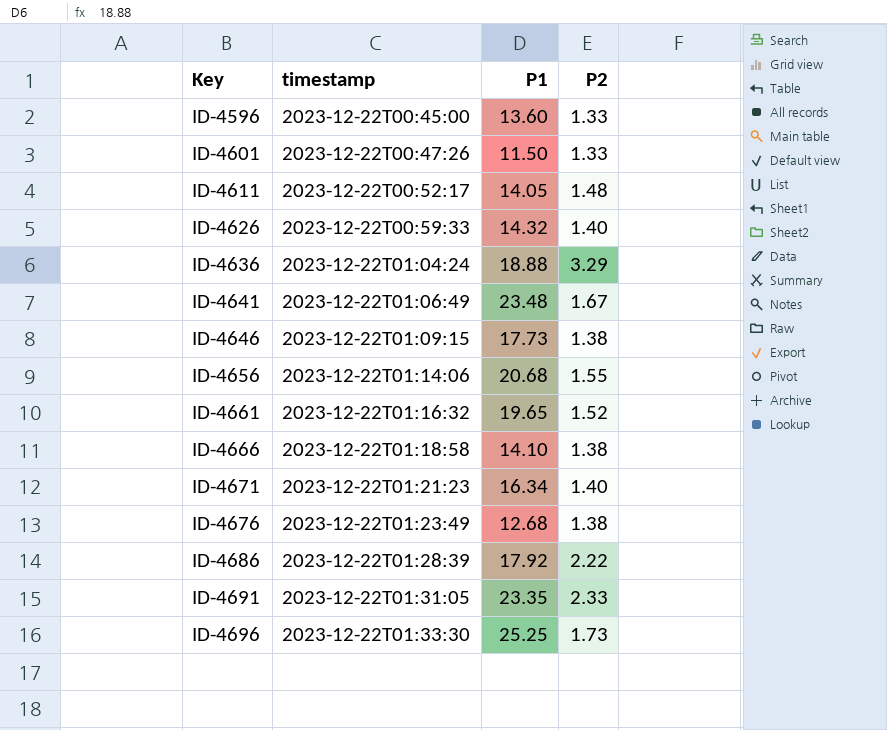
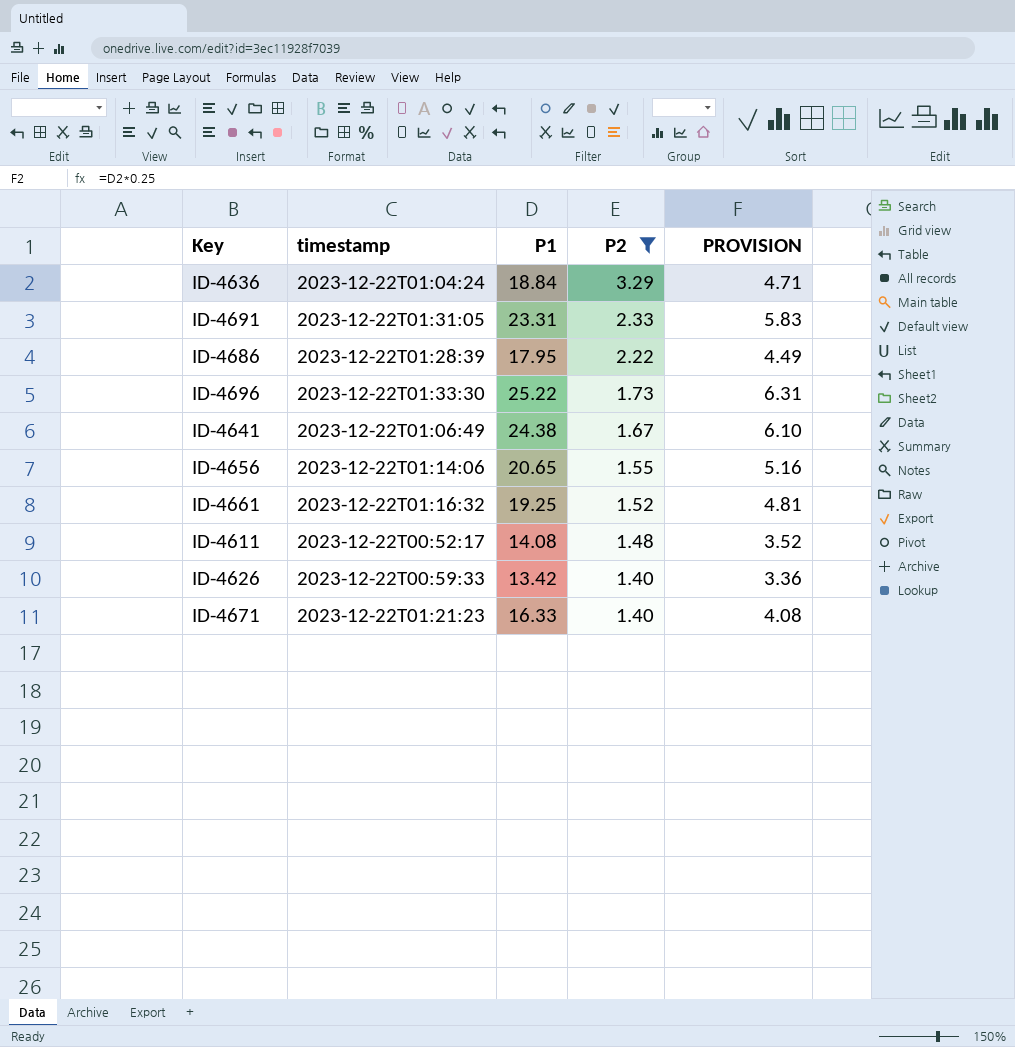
filter: none -> P2 >= 1.40
row order: Key ascending -> P2 descending
column PROVISION | formula: none -> [P1] * 0.25
ID-4636 | P1: 18.88 -> 18.84
ID-4691 | P1: 23.35 -> 23.31
ID-4686 | P1: 17.92 -> 17.95
ID-4696 | P1: 25.25 -> 25.22
ID-4641 | P1: 23.48 -> 24.38
ID-4656 | P1: 20.68 -> 20.65
ID-4661 | P1: 19.65 -> 19.25
ID-4611 | P1: 14.05 -> 14.08
ID-4626 | P1: 14.32 -> 13.42
ID-4671 | P1: 16.34 -> 16.33

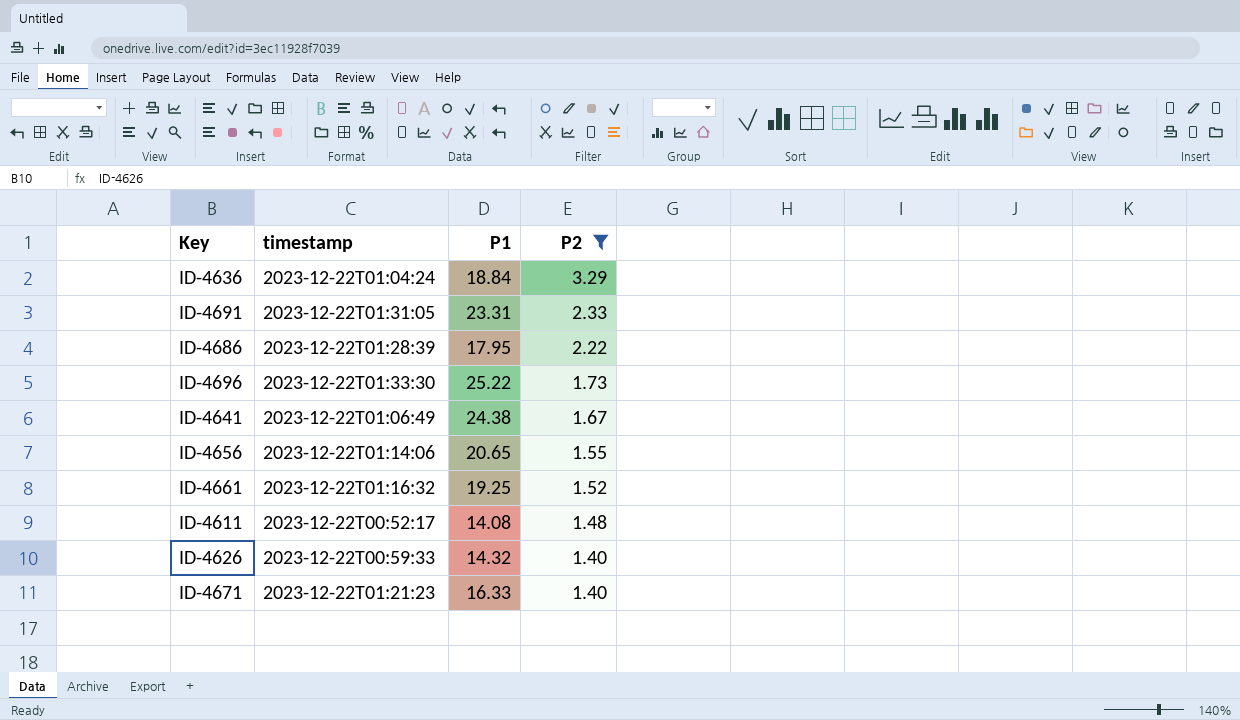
column PROVISION | formula: [P1] * 0.25 -> none
ID-4626 | P1: 13.42 -> 14.32

